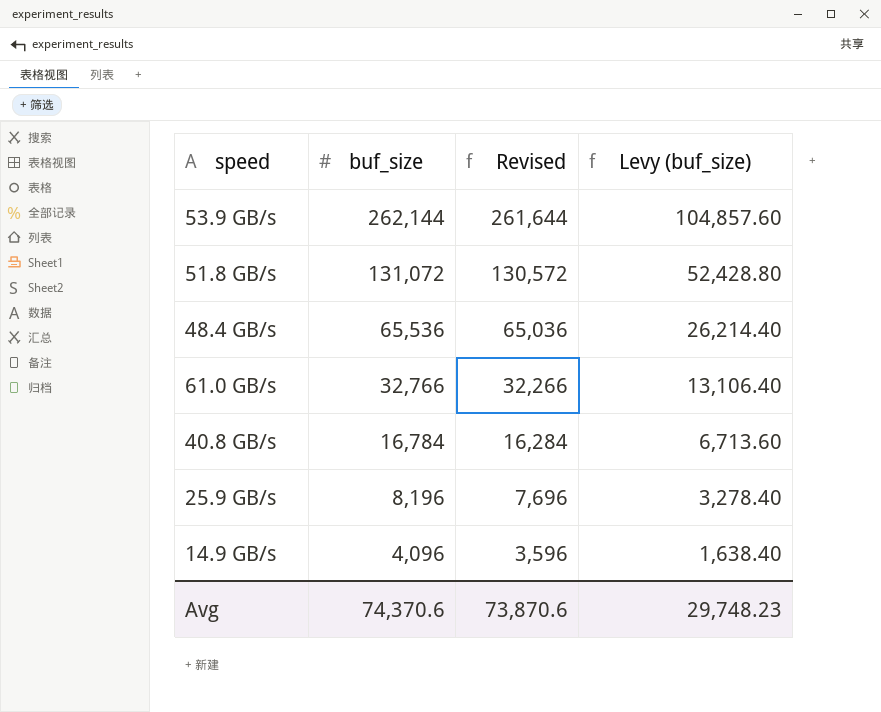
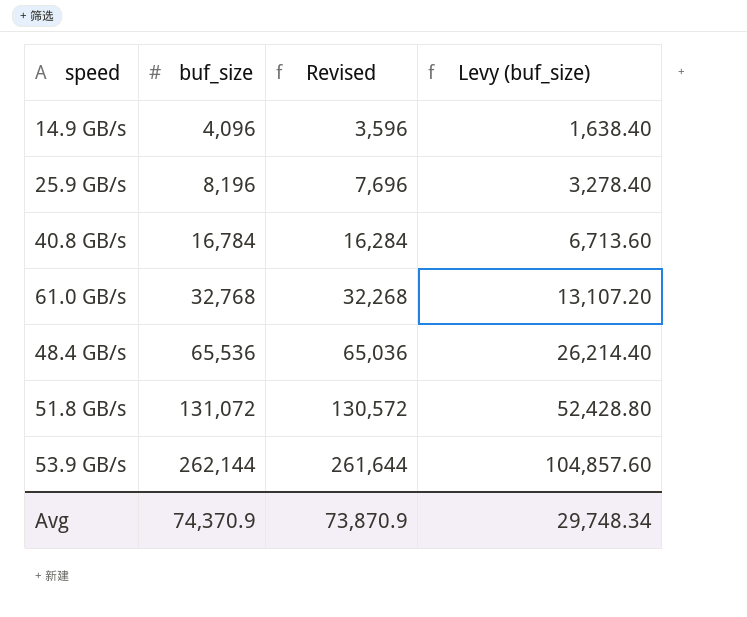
row order: buf_size descending -> buf_size ascending
61.0 GB/s | buf_size: 32,766 -> 32,768
61.0 GB/s | Revised: 32,266 -> 32,268
61.0 GB/s | Levy (buf_size): 13,106.40 -> 13,107.20
Avg | buf_size: 74,370.6 -> 74,370.9
Avg | Revised: 73,870.6 -> 73,870.9
Avg | Levy (buf_size): 29,748.23 -> 29,748.34

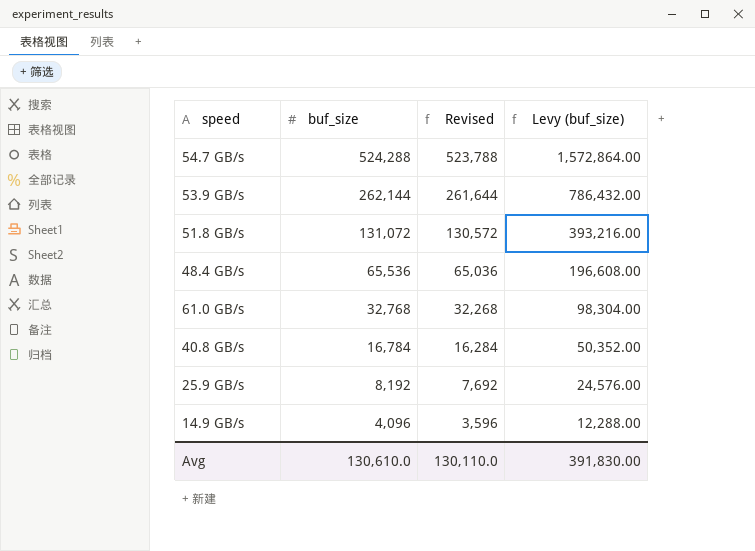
row order: buf_size ascending -> buf_size descending
column Levy (buf_size) | formula: [buf_size] * 0.4 -> [buf_size] * 3
row 54.7 GB/s: none -> 524,288 | 523,788 | 1,572,864.00
25.9 GB/s | buf_size: 8,196 -> 8,192
25.9 GB/s | Revised: 7,696 -> 7,692
Avg | buf_size: 74,370.9 -> 130,610.0
Avg | Revised: 73,870.9 -> 130,110.0
Avg | Levy (buf_size): 29,748.34 -> 391,830.00

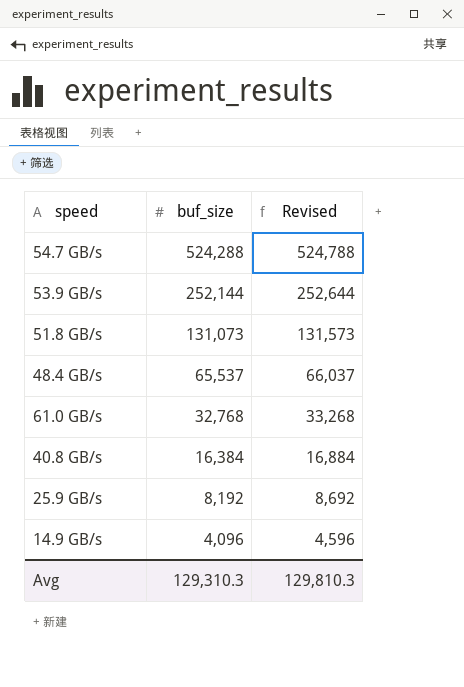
column Levy (buf_size) | formula: [buf_size] * 3 -> none
column Revised | formula: [buf_size] - 500 -> [buf_size] + 500
53.9 GB/s | buf_size: 262,144 -> 252,144
51.8 GB/s | buf_size: 131,072 -> 131,073
48.4 GB/s | buf_size: 65,536 -> 65,537
40.8 GB/s | buf_size: 16,784 -> 16,384
Avg | buf_size: 130,610.0 -> 129,310.3
Avg | Revised: 130,110.0 -> 129,810.3

